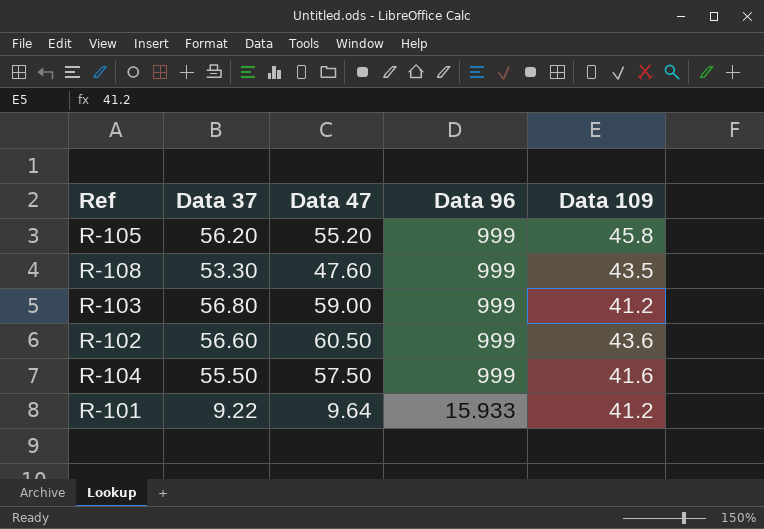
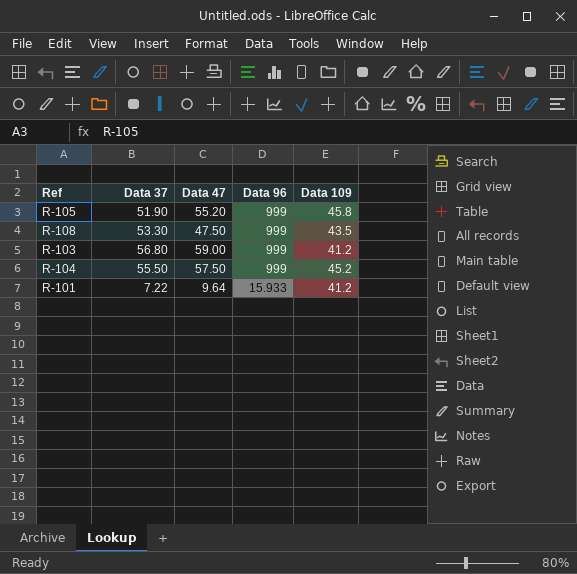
row R-102: 56.60 | 60.50 | 999 | 43.6 -> none
R-105 | Data 37: 56.20 -> 51.90
R-108 | Data 47: 47.60 -> 47.50
R-104 | Data 109: 41.6 -> 45.2
R-101 | Data 37: 9.22 -> 7.22

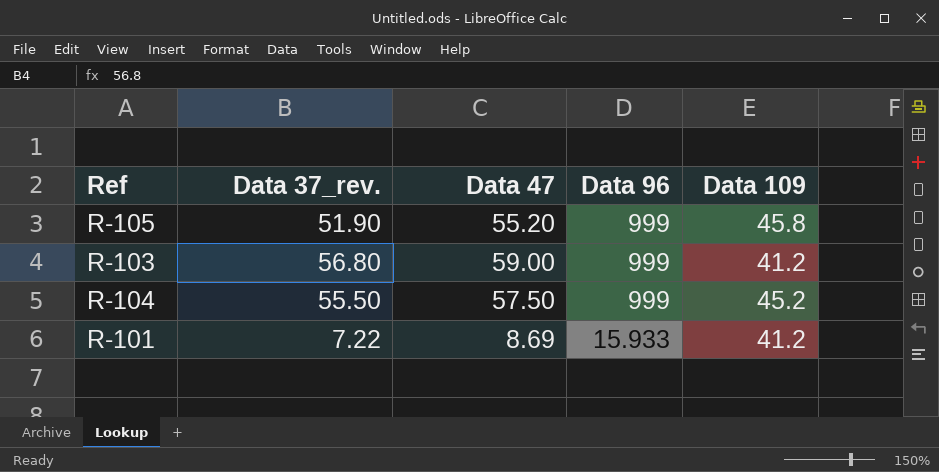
column name: Data 37 -> Data 37_rev.
row R-108: 53.30 | 47.50 | 999 | 43.5 -> none
R-101 | Data 47: 9.64 -> 8.69

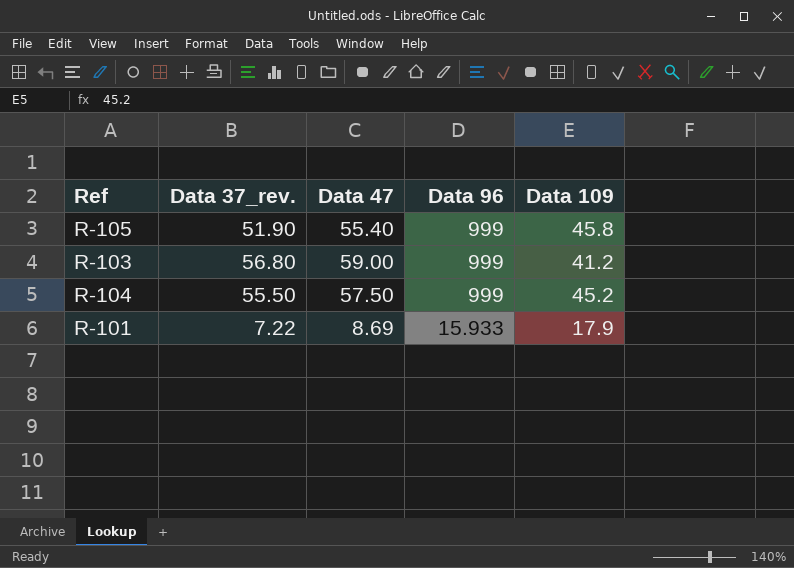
R-105 | Data 47: 55.20 -> 55.40
R-101 | Data 109: 41.2 -> 17.9

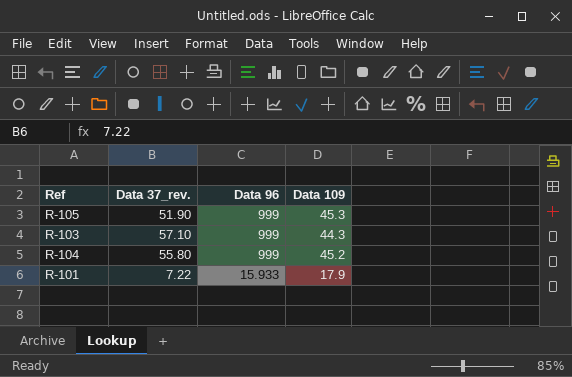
column Data 47 | position: 3 -> none
R-105 | Data 109: 45.8 -> 45.3
R-103 | Data 37_rev.: 56.80 -> 57.10
R-103 | Data 109: 41.2 -> 44.3
R-104 | Data 37_rev.: 55.50 -> 55.80

